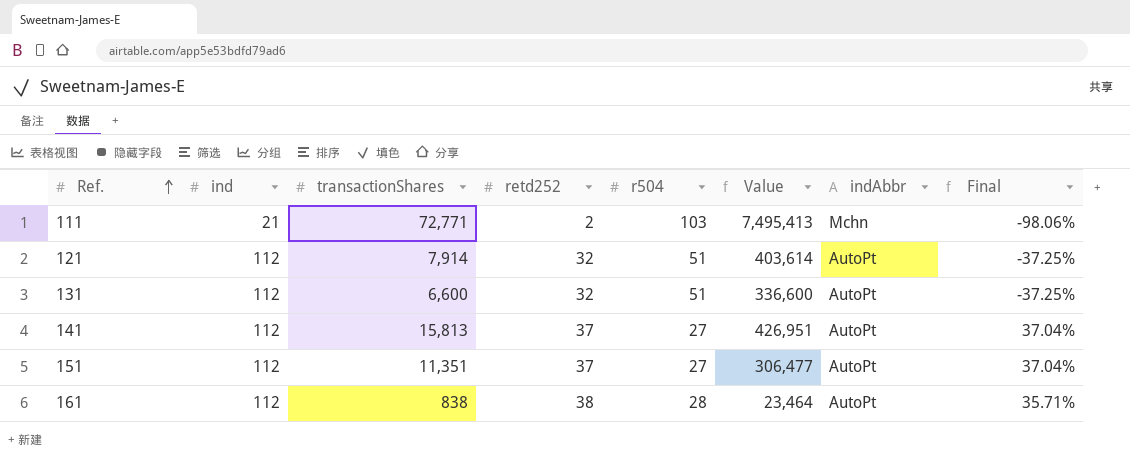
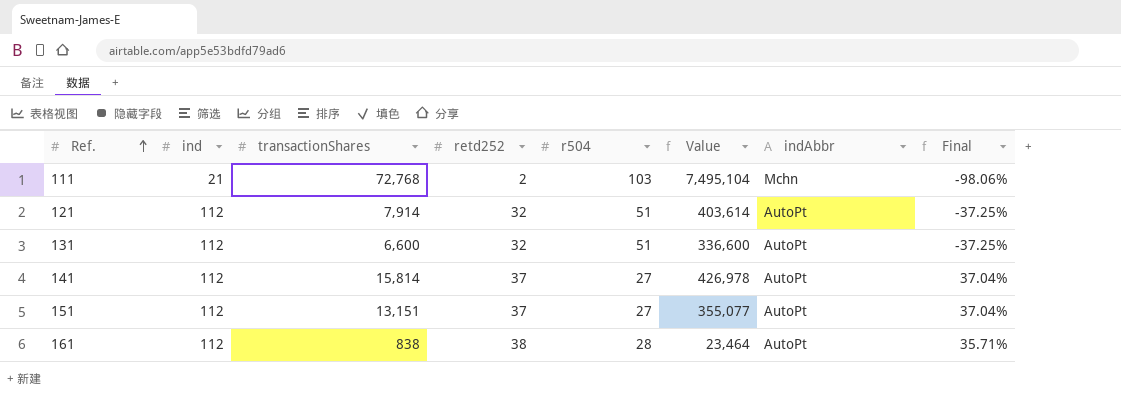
111 | transactionShares: 72,771 -> 72,768
111 | Value: 7,495,413 -> 7,495,104
141 | transactionShares: 15,813 -> 15,814
141 | Value: 426,951 -> 426,978
151 | transactionShares: 11,351 -> 13,151
151 | Value: 306,477 -> 355,077

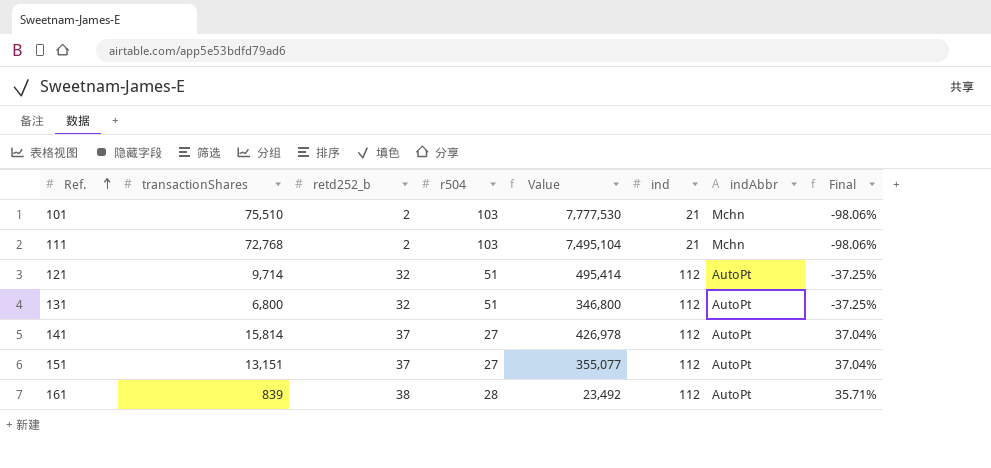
column name: retd252 -> retd252_b
column ind | position: 2 -> 6
row 101: none -> 75,510 | 2 | 103 | 7,777,530 | 21 | Mchn | -98.06%
121 | transactionShares: 7,914 -> 9,714
121 | Value: 403,614 -> 495,414
131 | transactionShares: 6,600 -> 6,800
131 | Value: 336,600 -> 346,800
161 | transactionShares: 838 -> 839
161 | Value: 23,464 -> 23,492

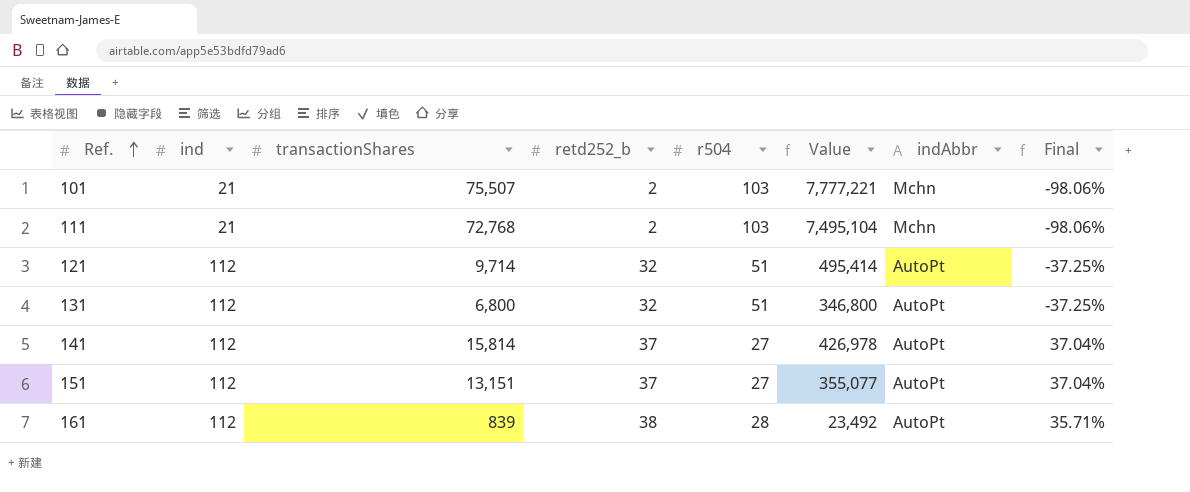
column ind | position: 6 -> 2
101 | transactionShares: 75,510 -> 75,507
101 | Value: 7,777,530 -> 7,777,221

